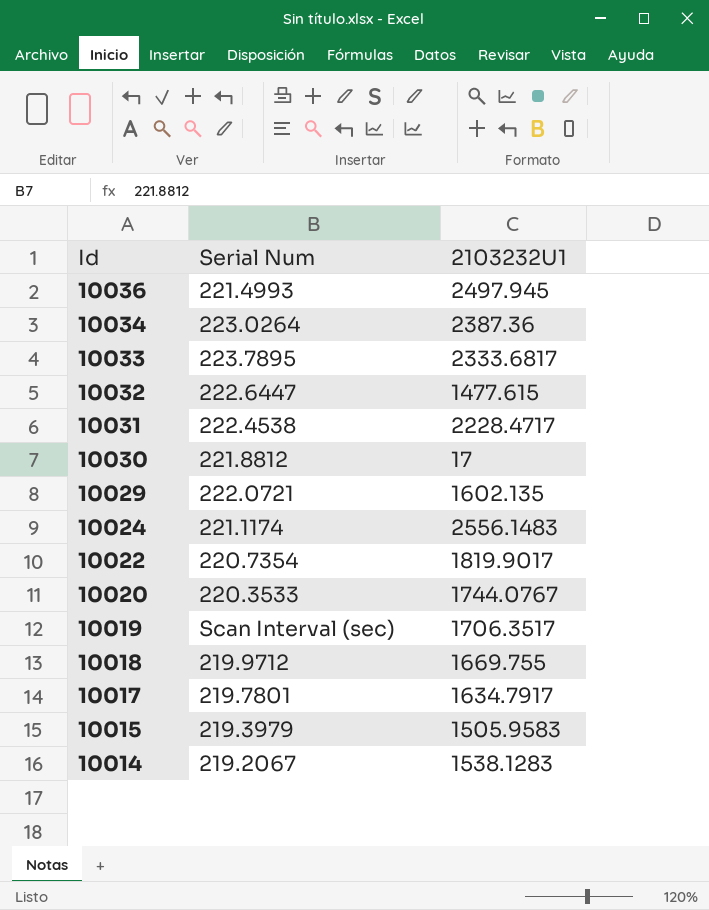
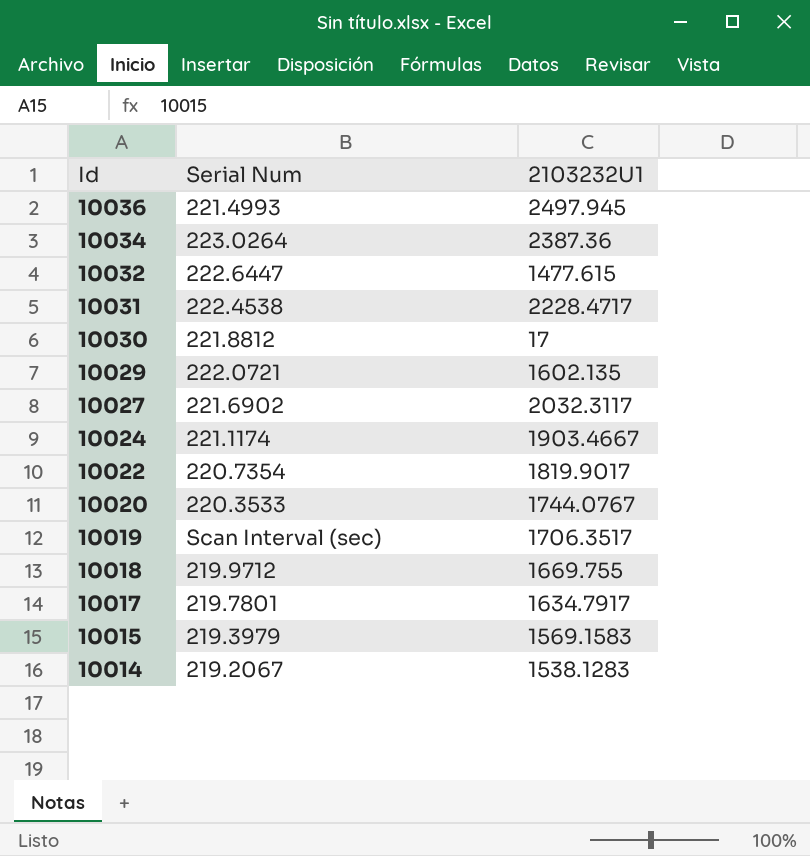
row 10033: 223.7895 | 2333.6817 -> none
row 10027: none -> 221.6902 | 2032.3117
10024 | 2103232U1: 2556.1483 -> 1903.4667
10015 | 2103232U1: 1505.9583 -> 1569.1583

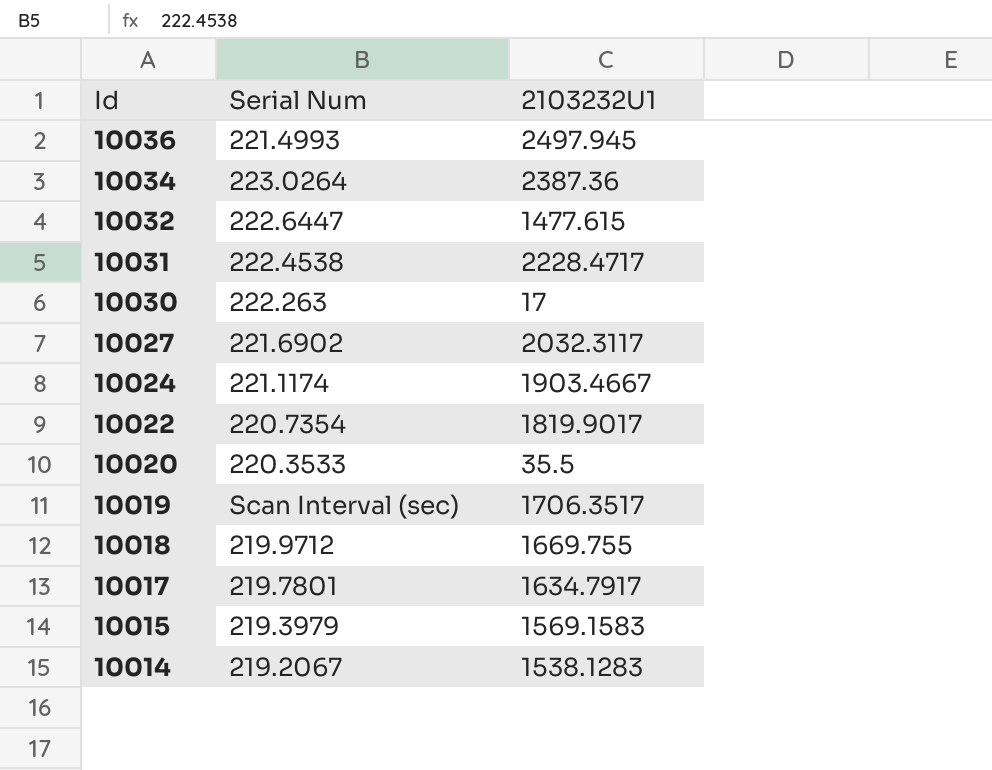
row 10029: 222.0721 | 1602.135 -> none
10030 | Serial Num: 221.8812 -> 222.263
10020 | 2103232U1: 1744.0767 -> 35.5

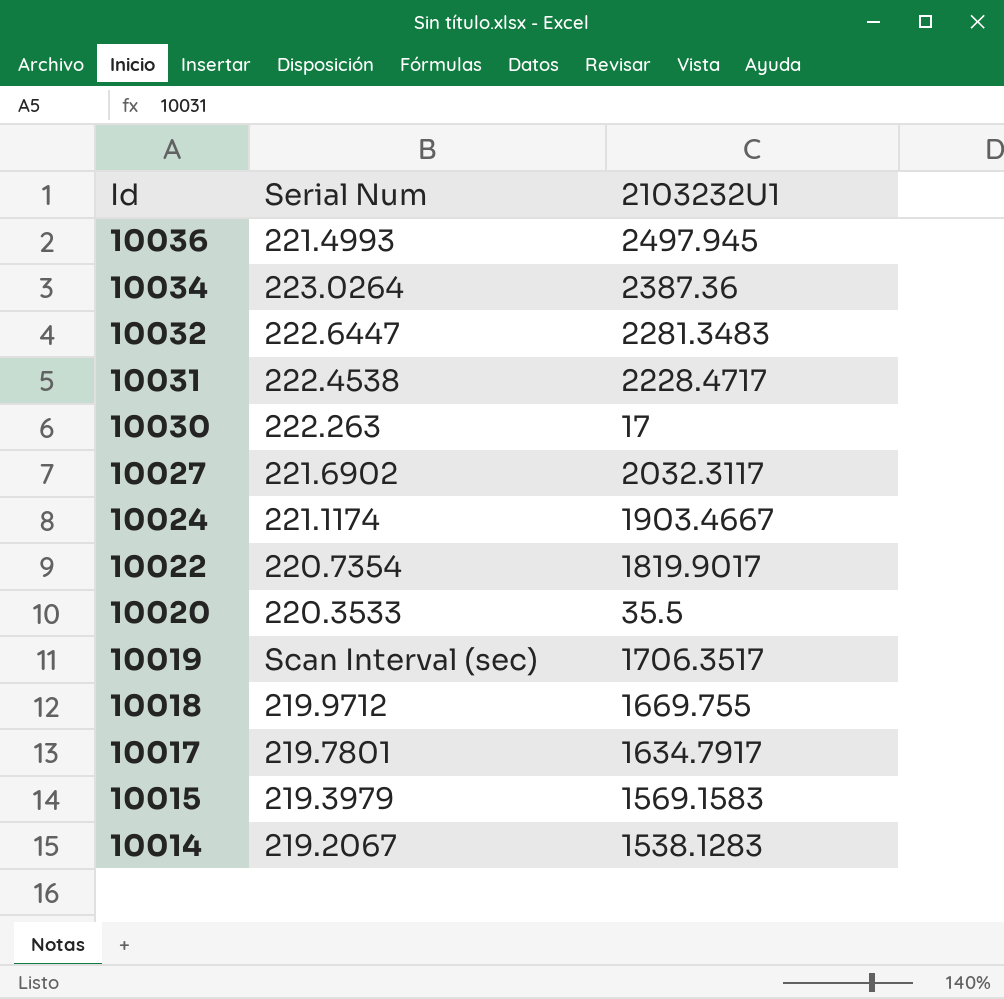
10032 | 2103232U1: 1477.615 -> 2281.3483

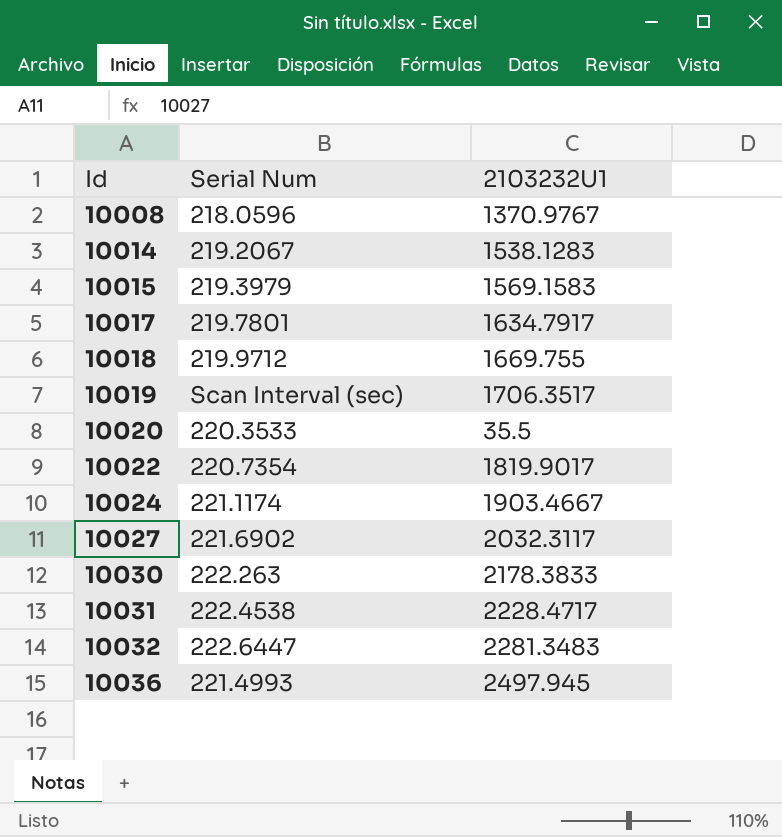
row order: Id descending -> Id ascending
row 10034: 223.0264 | 2387.36 -> none
row 10008: none -> 218.0596 | 1370.9767
10030 | 2103232U1: 17 -> 2178.3833

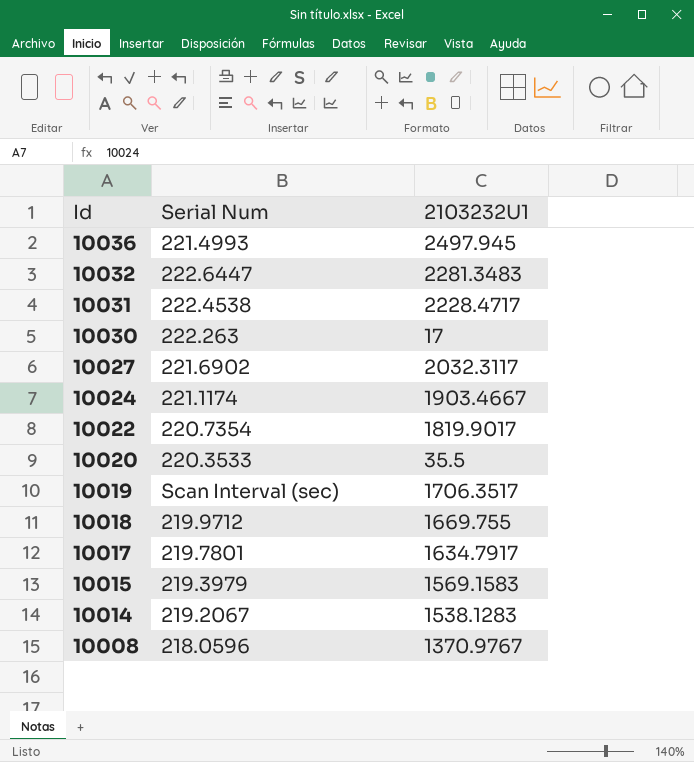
row order: Id ascending -> Id descending
10030 | 2103232U1: 2178.3833 -> 17

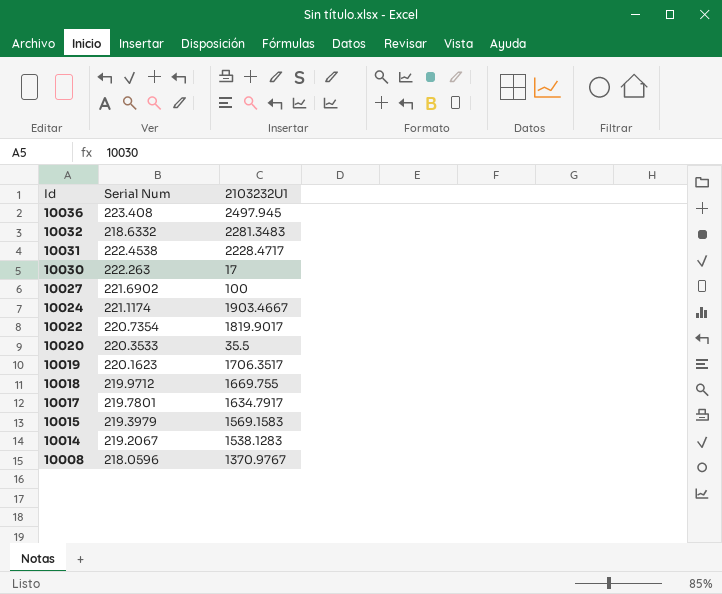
10036 | Serial Num: 221.4993 -> 223.408
10032 | Serial Num: 222.6447 -> 218.6332
10027 | 2103232U1: 2032.3117 -> 100
10019 | Serial Num: Scan Interval (sec) -> 220.1623

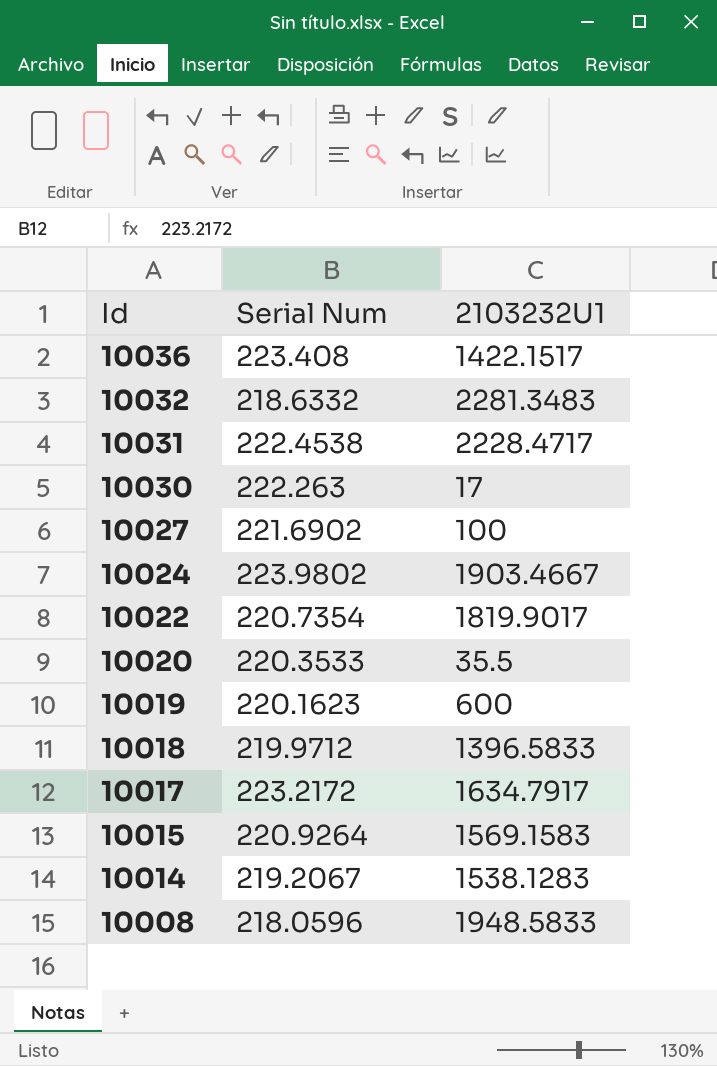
10036 | 2103232U1: 2497.945 -> 1422.1517
10024 | Serial Num: 221.1174 -> 223.9802
10019 | 2103232U1: 1706.3517 -> 600
10018 | 2103232U1: 1669.755 -> 1396.5833
10017 | Serial Num: 219.7801 -> 223.2172
10015 | Serial Num: 219.3979 -> 220.9264
10008 | 2103232U1: 1370.9767 -> 1948.5833

